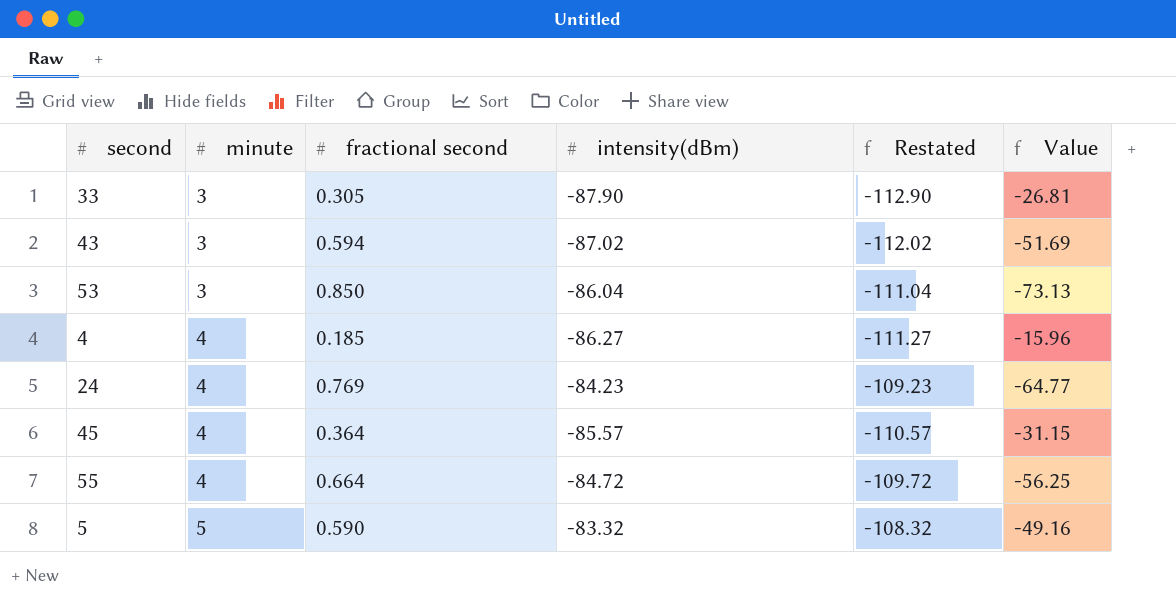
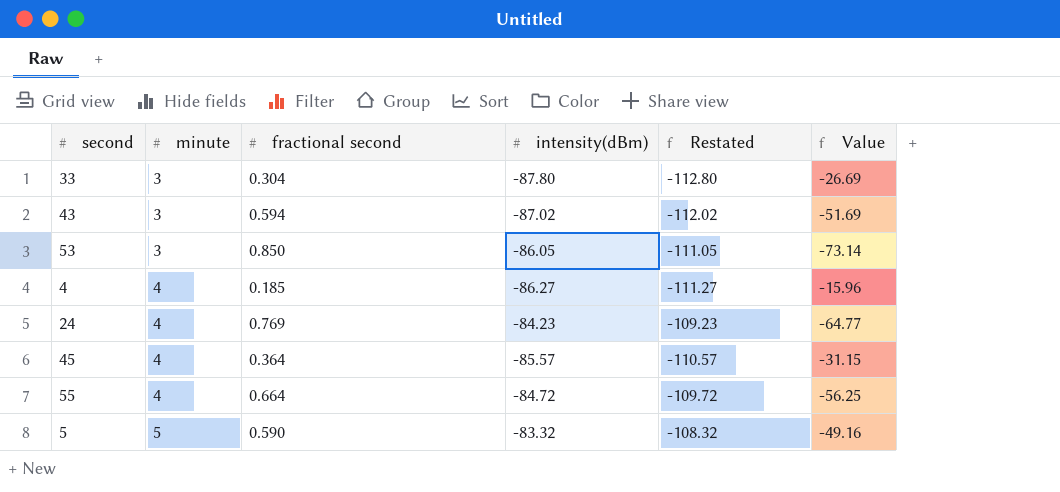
33 | fractional second: 0.305 -> 0.304
33 | intensity(dBm): -87.90 -> -87.80
33 | Restated: -112.90 -> -112.80
33 | Value: -26.81 -> -26.69
53 | intensity(dBm): -86.04 -> -86.05
53 | Restated: -111.04 -> -111.05
53 | Value: -73.13 -> -73.14

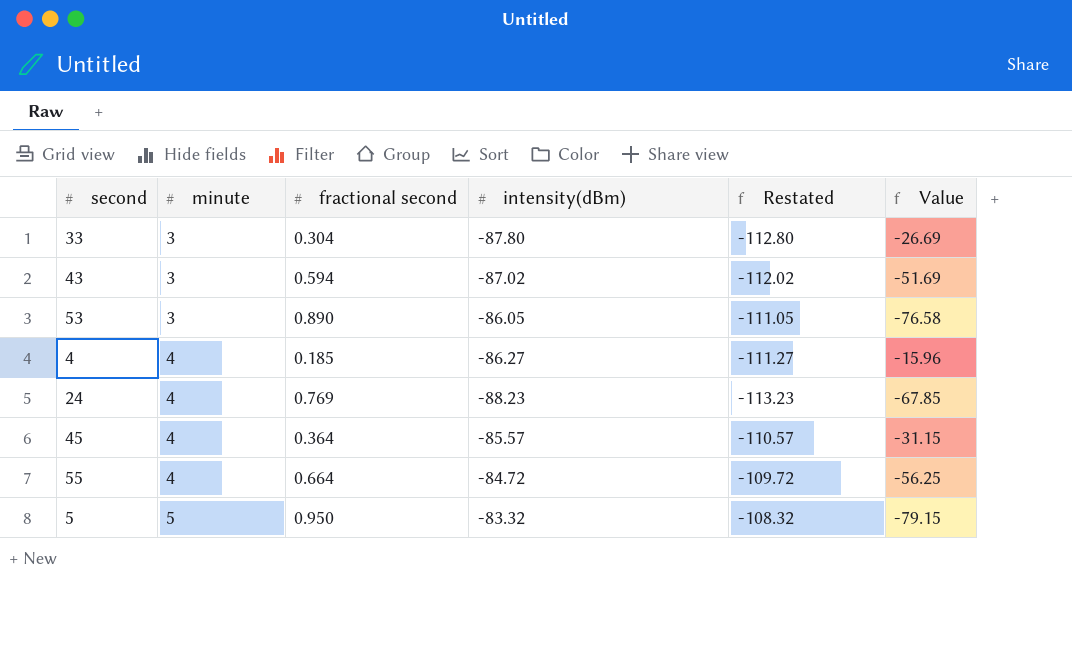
53 | fractional second: 0.850 -> 0.890
53 | Value: -73.14 -> -76.58
24 | intensity(dBm): -84.23 -> -88.23
24 | Restated: -109.23 -> -113.23
24 | Value: -64.77 -> -67.85
5 | fractional second: 0.590 -> 0.950
5 | Value: -49.16 -> -79.15

